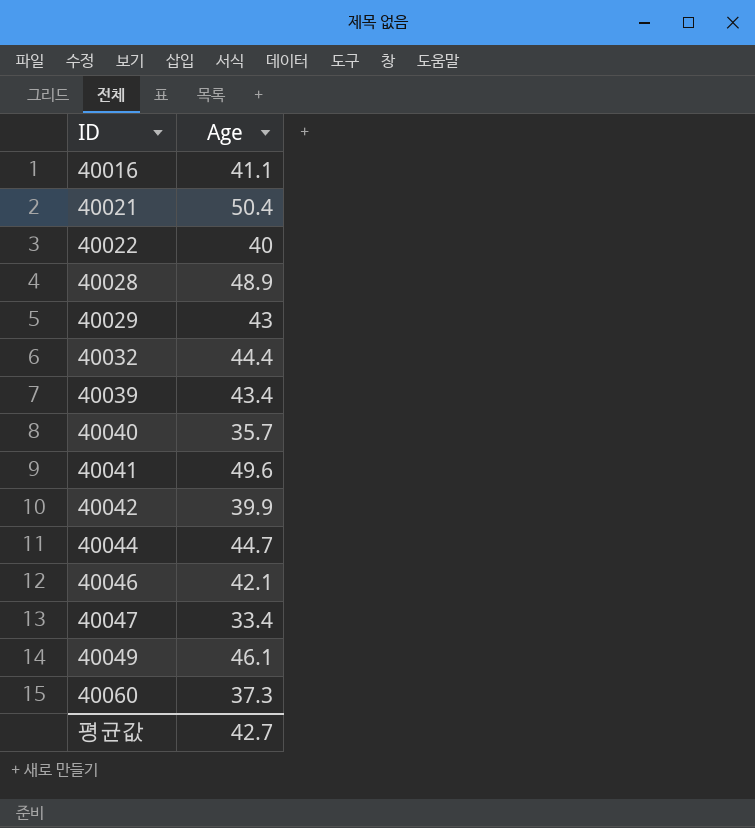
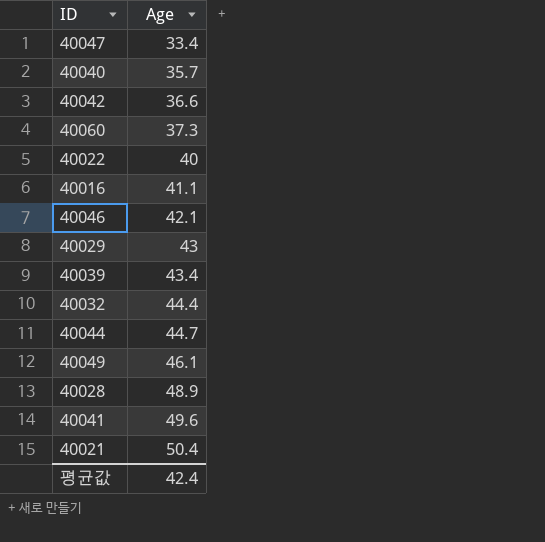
row order: ID ascending -> Age ascending
40042 | Age: 39.9 -> 36.6
평균값 | Age: 42.7 -> 42.4

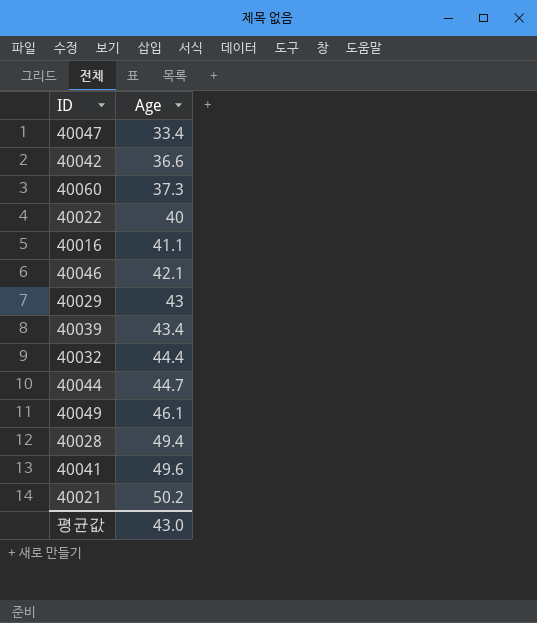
row 40040: 35.7 -> none
40028 | Age: 48.9 -> 49.4
40021 | Age: 50.4 -> 50.2
평균값 | Age: 42.4 -> 43.0

